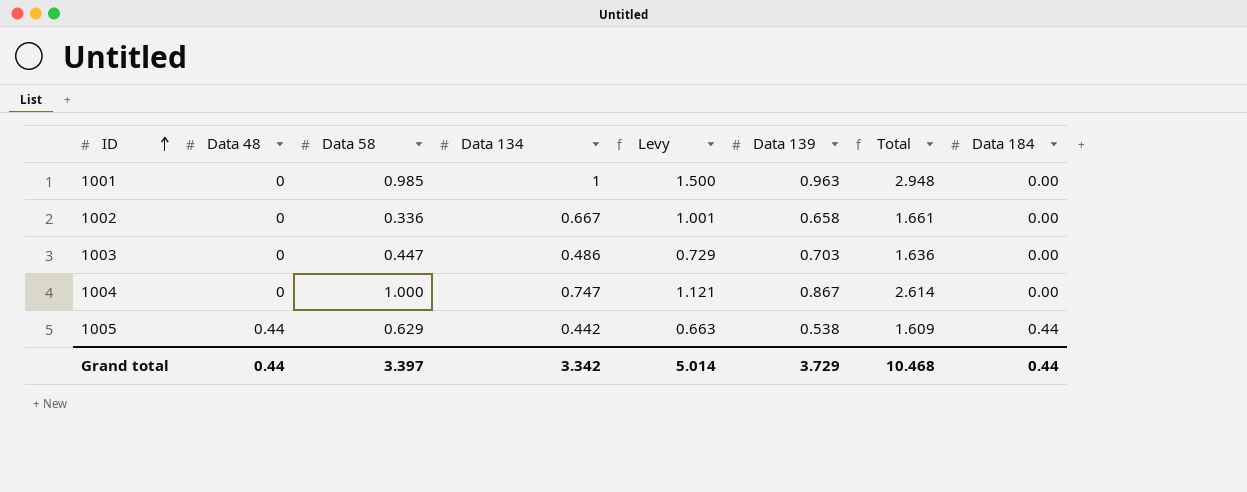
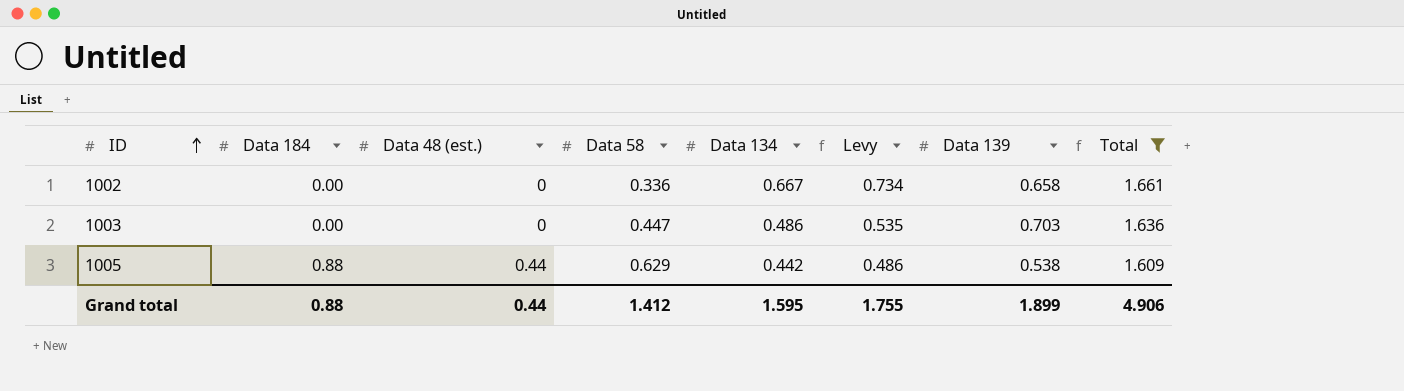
filter: none -> Total <= 1.661
column Data 184 | position: 8 -> 2
column name: Data 48 -> Data 48 (est.)
column Levy | formula: [Data 134] * 1.5 -> [Data 134] * 1.1
1005 | Data 184: 0.44 -> 0.88
Grand total | Data 184: 0.44 -> 0.88
Grand total | Data 58: 3.397 -> 1.412
Grand total | Data 134: 3.342 -> 1.595
Grand total | Levy: 5.014 -> 1.755
Grand total | Data 139: 3.729 -> 1.899
Grand total | Total: 10.468 -> 4.906

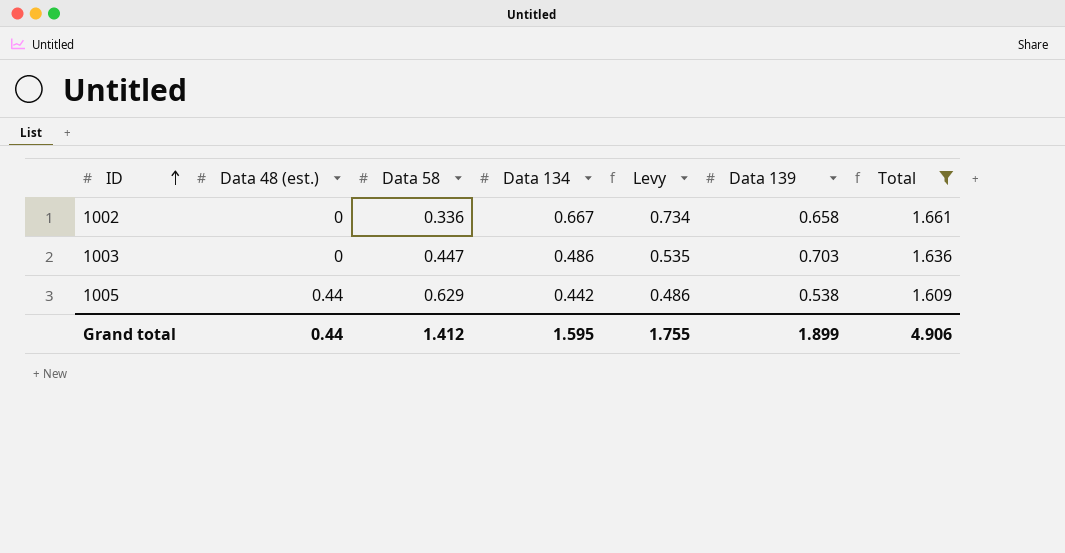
column Data 184 | position: 2 -> none

